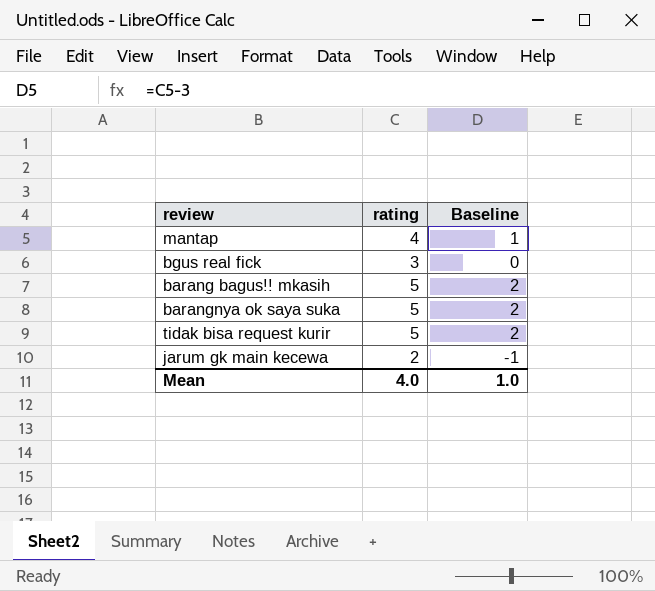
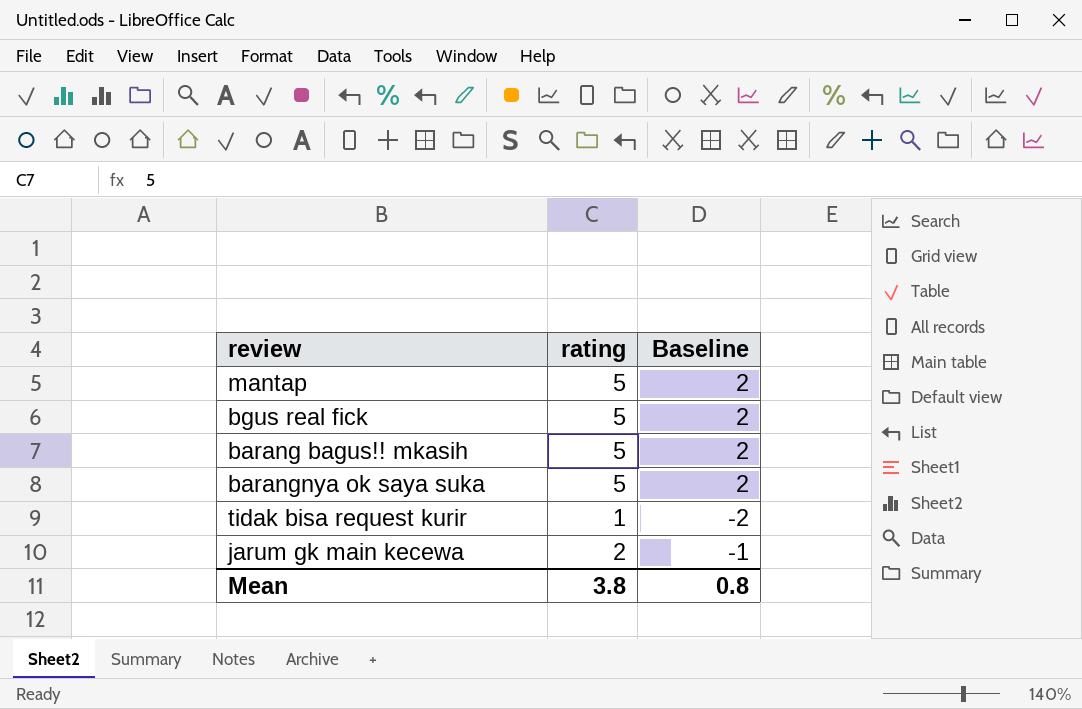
mantap | rating: 4 -> 5
mantap | Baseline: 1 -> 2
bgus real fick | rating: 3 -> 5
bgus real fick | Baseline: 0 -> 2
tidak bisa request kurir | rating: 5 -> 1
tidak bisa request kurir | Baseline: 2 -> -2
Mean | rating: 4.0 -> 3.8
Mean | Baseline: 1.0 -> 0.8

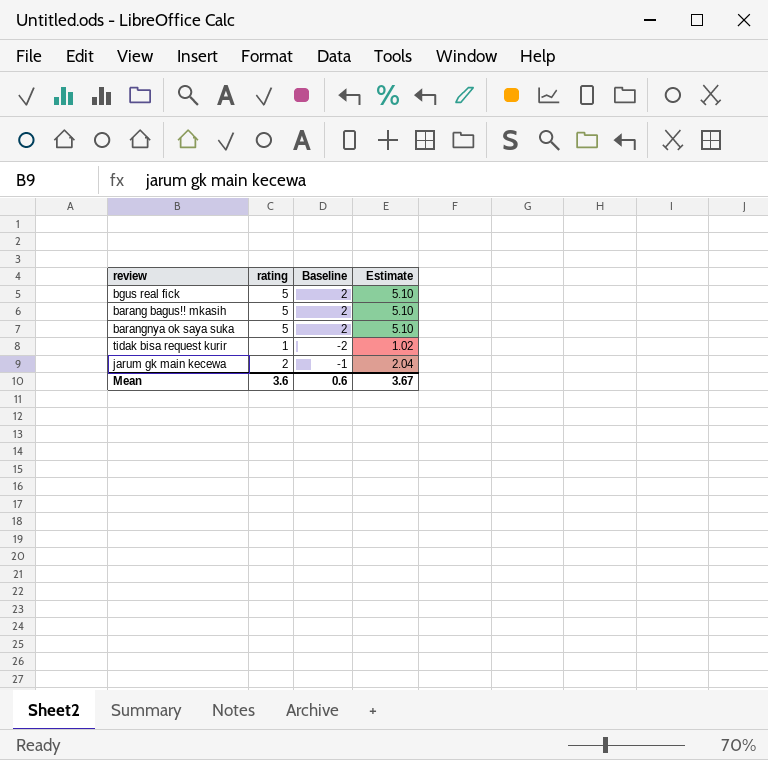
column Estimate | formula: none -> [rating] * 1.02
row mantap: 5 | 2 -> none
Mean | rating: 3.8 -> 3.6
Mean | Baseline: 0.8 -> 0.6

